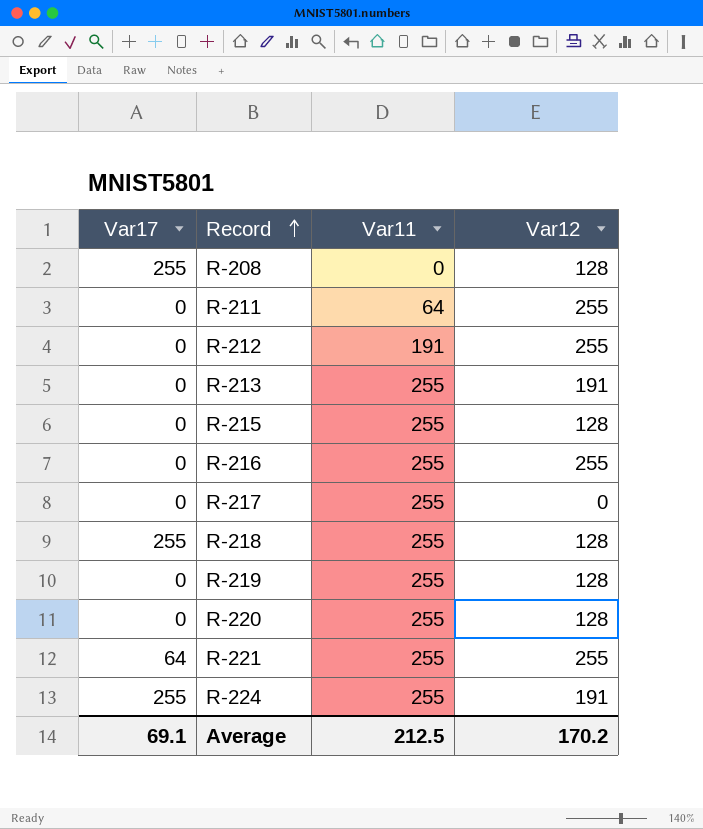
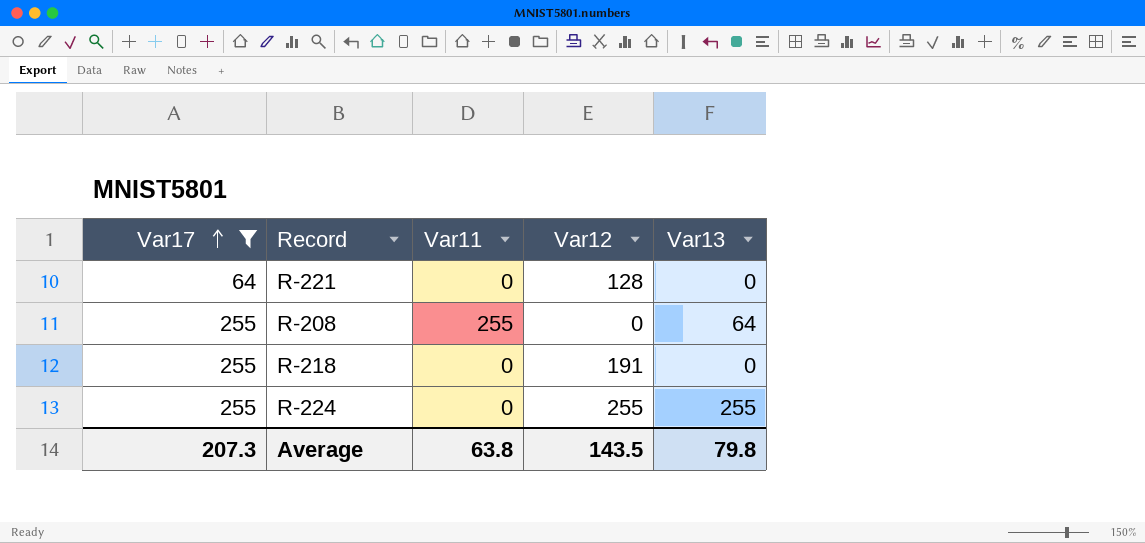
filter: none -> Var17 != 0
row order: Record ascending -> Var17 ascending
column Var13 | position: none -> 5
R-221 | Var11: 255 -> 0
R-221 | Var12: 255 -> 128
R-208 | Var11: 0 -> 255
R-208 | Var12: 128 -> 0
R-218 | Var11: 255 -> 0
R-218 | Var12: 128 -> 191
R-224 | Var11: 255 -> 0
R-224 | Var12: 191 -> 255
Average | Var17: 69.1 -> 207.3
Average | Var11: 212.5 -> 63.8
Average | Var12: 170.2 -> 143.5

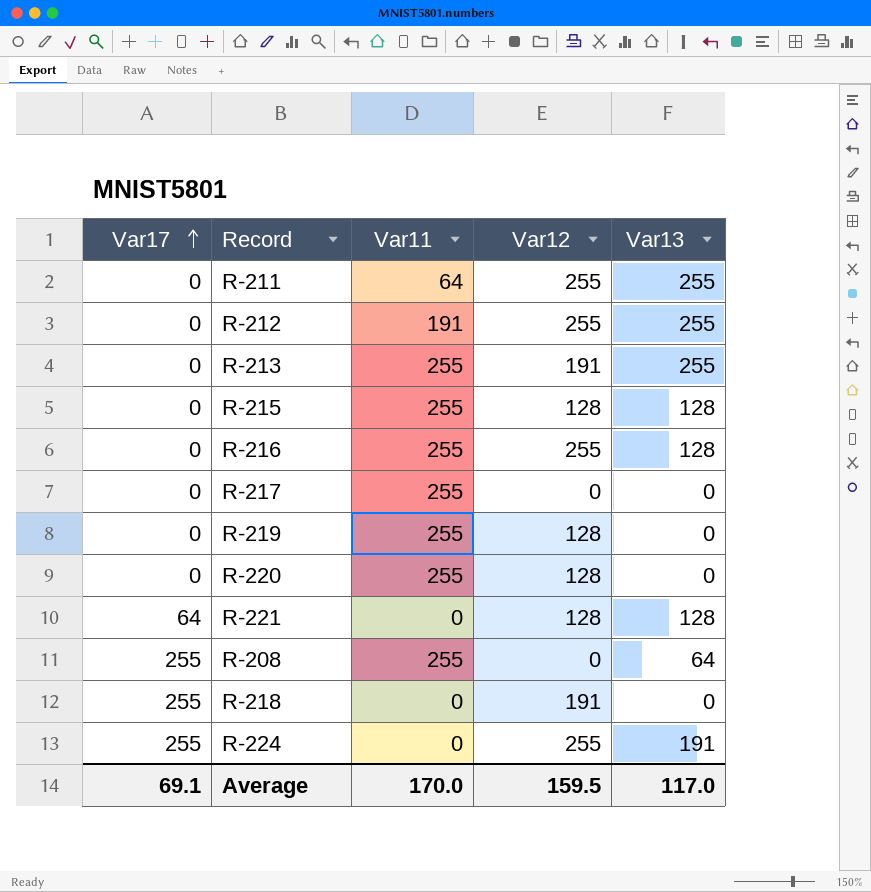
filter: Var17 != 0 -> none
R-221 | Var13: 0 -> 128
R-224 | Var13: 255 -> 191
Average | Var17: 207.3 -> 69.1
Average | Var11: 63.8 -> 170.0
Average | Var12: 143.5 -> 159.5
Average | Var13: 79.8 -> 117.0

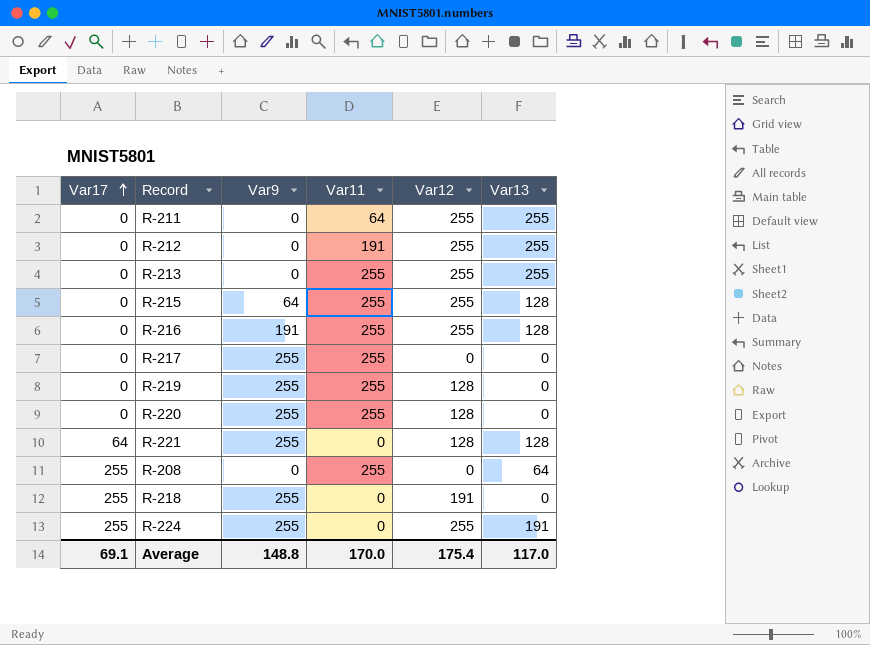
column Var9 | position: none -> 3
R-213 | Var12: 191 -> 255
R-215 | Var12: 128 -> 255
Average | Var12: 159.5 -> 175.4

